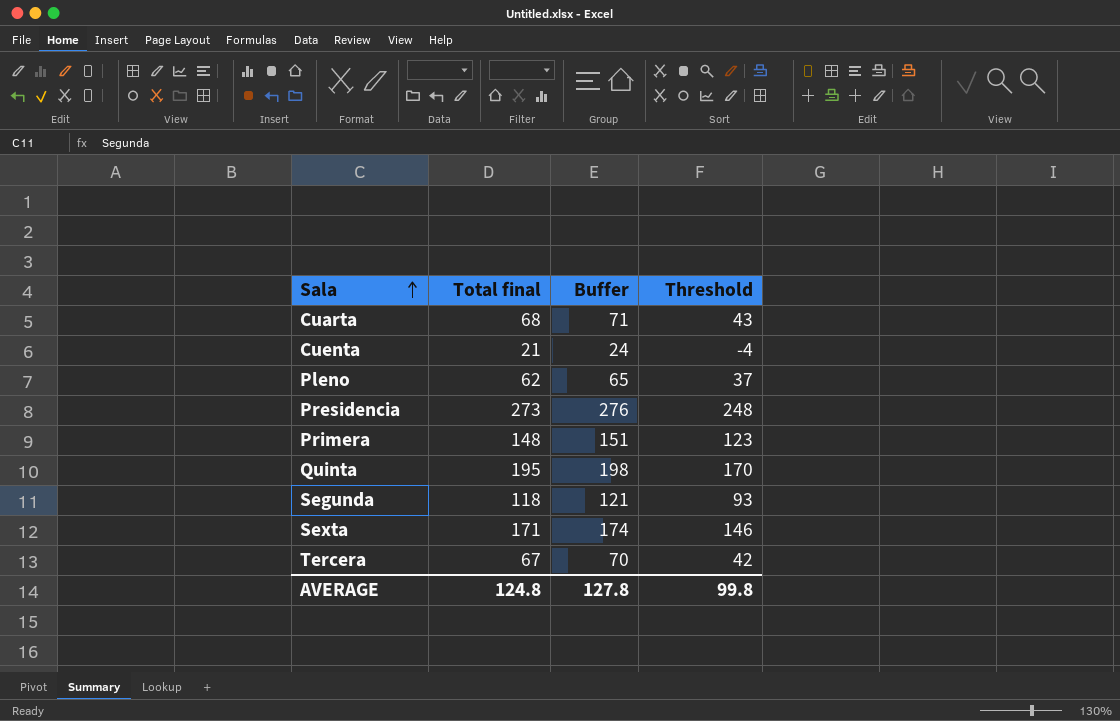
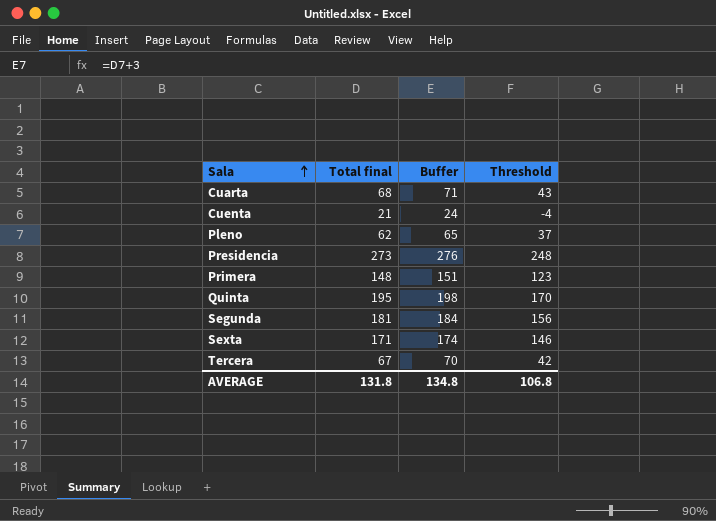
Segunda | Total final: 118 -> 181
Segunda | Buffer: 121 -> 184
Segunda | Threshold: 93 -> 156
AVERAGE | Total final: 124.8 -> 131.8
AVERAGE | Buffer: 127.8 -> 134.8
AVERAGE | Threshold: 99.8 -> 106.8

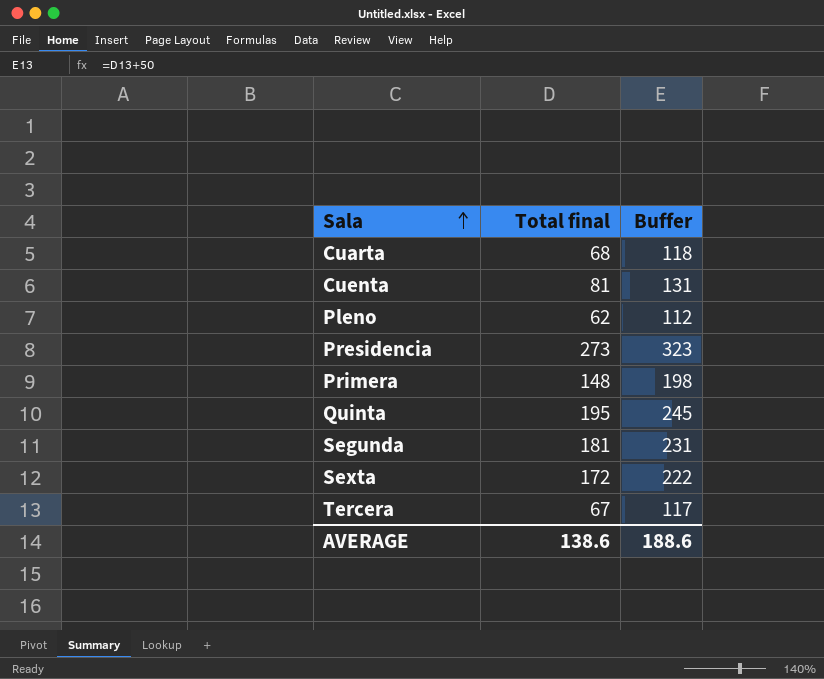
column Threshold | formula: [Total final] - 25 -> none
column Buffer | formula: [Total final] + 3 -> [Total final] + 50
Cuenta | Total final: 21 -> 81
Sexta | Total final: 171 -> 172
AVERAGE | Total final: 131.8 -> 138.6
AVERAGE | Buffer: 134.8 -> 188.6

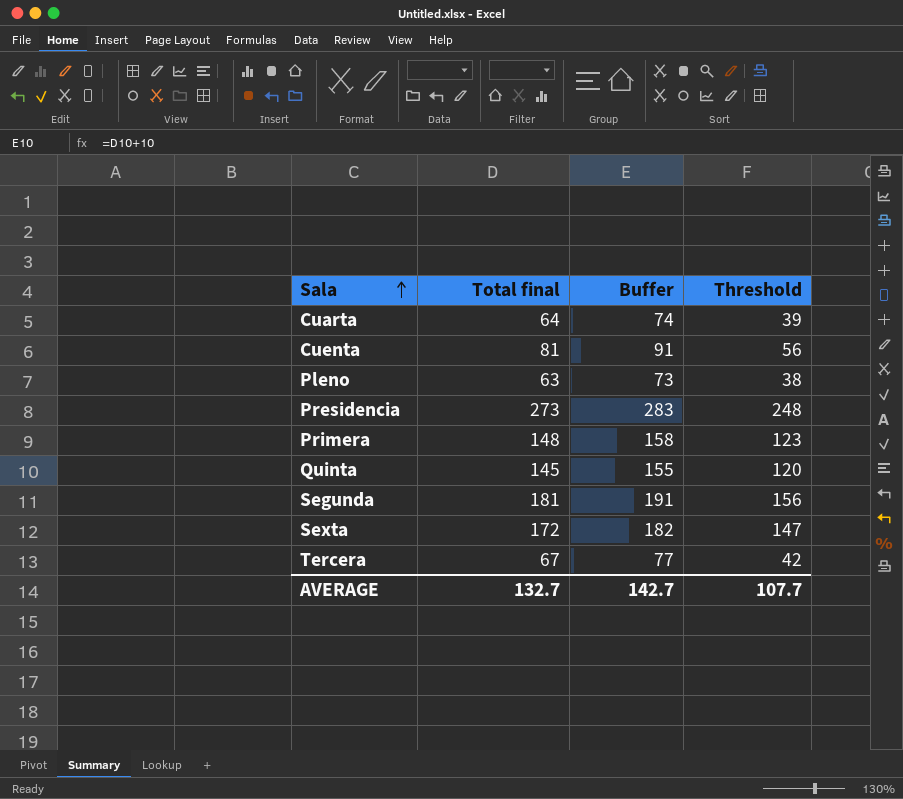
column Buffer | formula: [Total final] + 50 -> [Total final] + 10
column Threshold | formula: none -> [Total final] - 25
Cuarta | Total final: 68 -> 64
Pleno | Total final: 62 -> 63
Quinta | Total final: 195 -> 145
AVERAGE | Total final: 138.6 -> 132.7
AVERAGE | Buffer: 188.6 -> 142.7

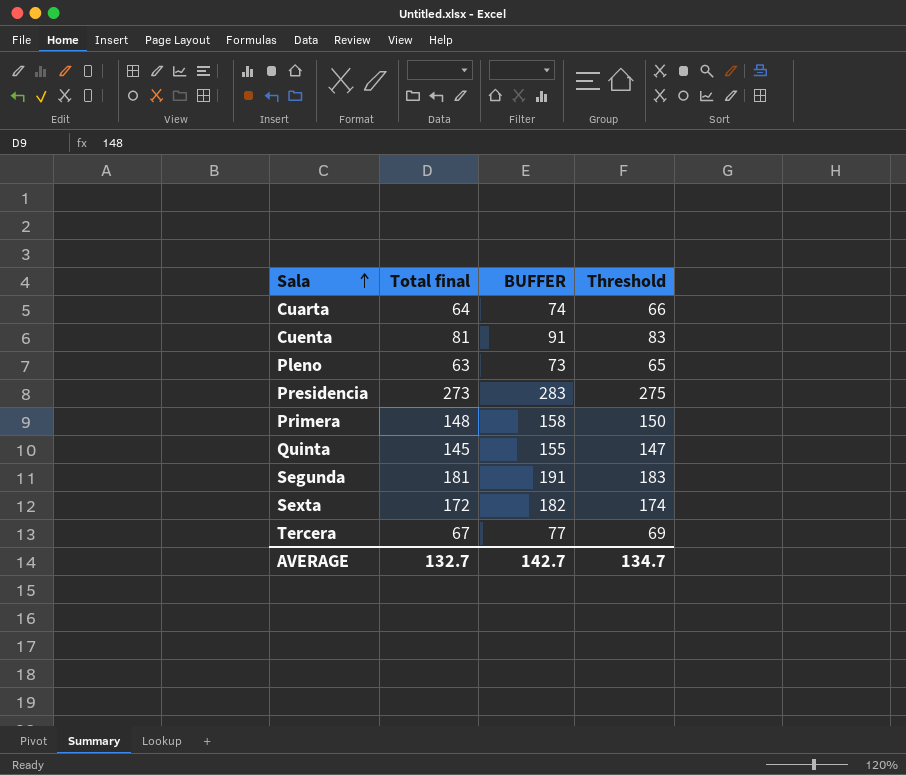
column name: Buffer -> BUFFER
column Threshold | formula: [Total final] - 25 -> [Total final] + 2
AVERAGE | Threshold: 107.7 -> 134.7

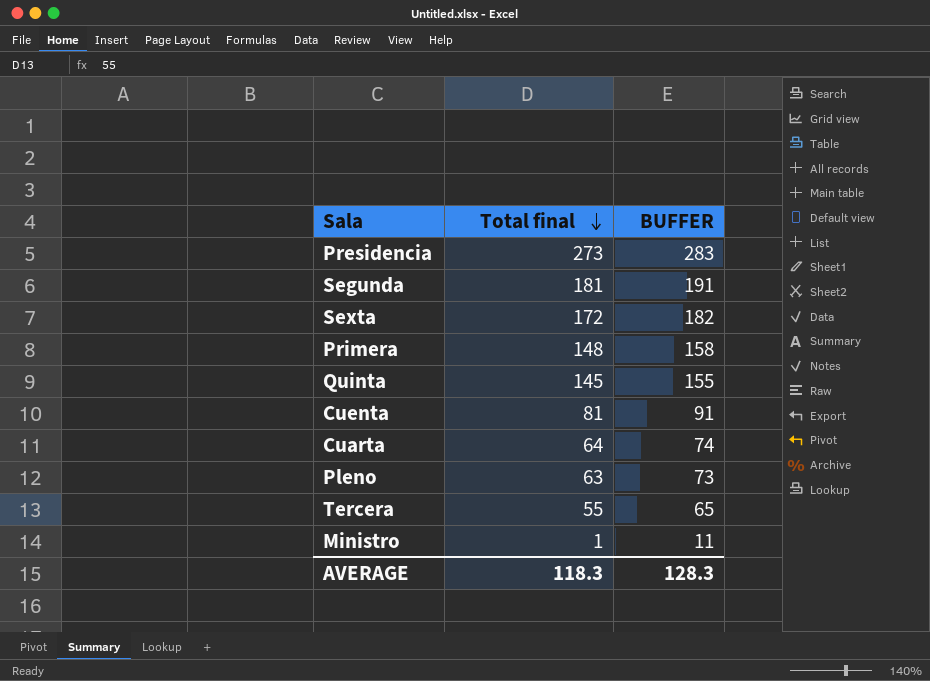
row order: Sala ascending -> Total final descending
column Threshold | formula: [Total final] + 2 -> none
Tercera | Total final: 67 -> 55
Tercera | BUFFER: 77 -> 65
row Ministro: none -> 1 | 11
AVERAGE | Total final: 132.7 -> 118.3
AVERAGE | BUFFER: 142.7 -> 128.3

